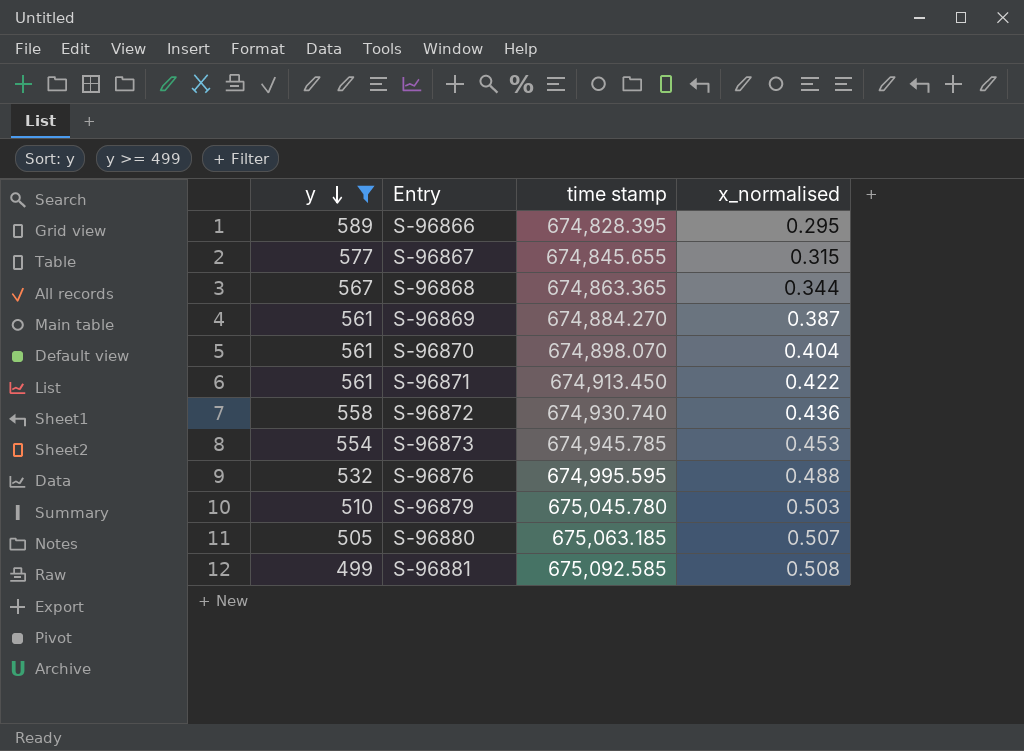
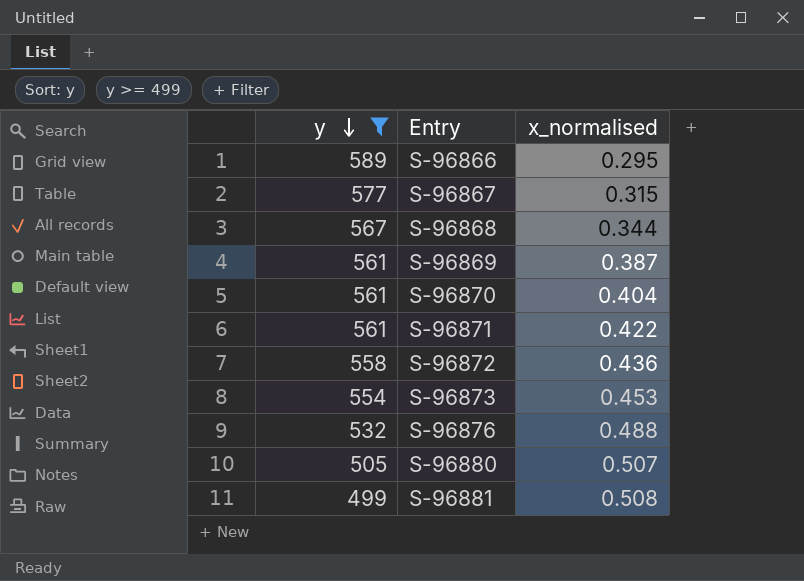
column time stamp | position: 3 -> none
row S-96879: 510 | 675,045.780 | 0.503 -> none

